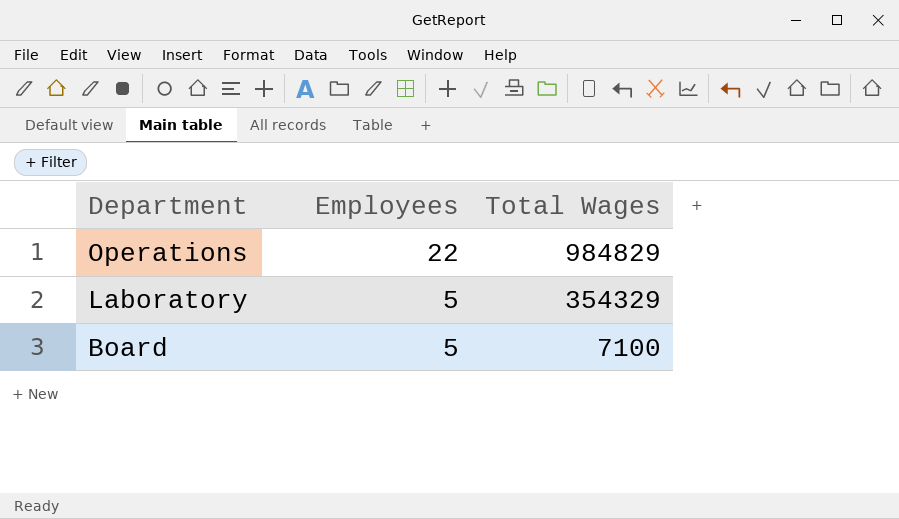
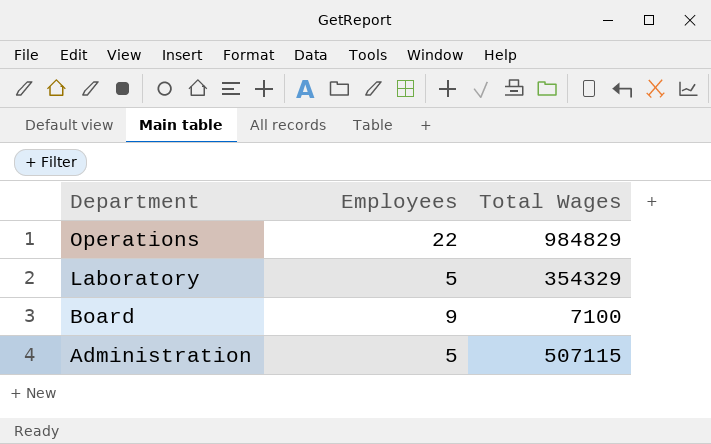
Board | Employees: 5 -> 9
row Administration: none -> 5 | 507115

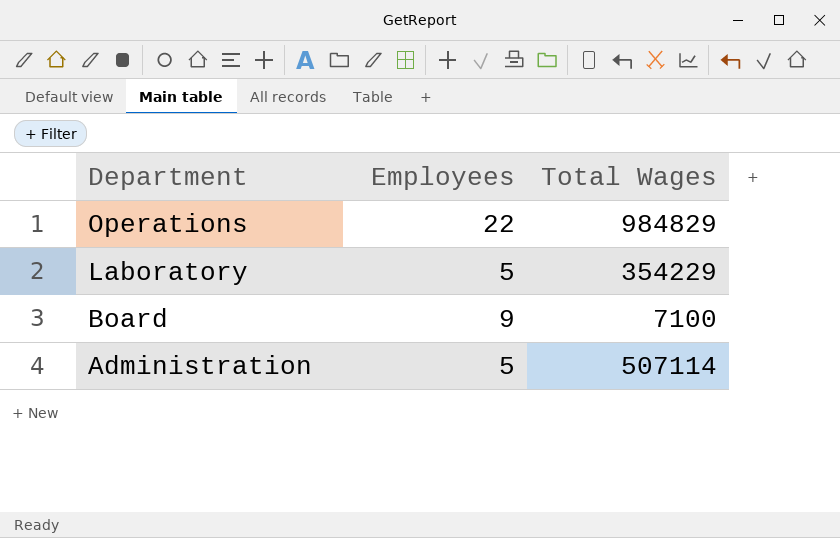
Laboratory | Total Wages: 354329 -> 354229
Administration | Total Wages: 507115 -> 507114

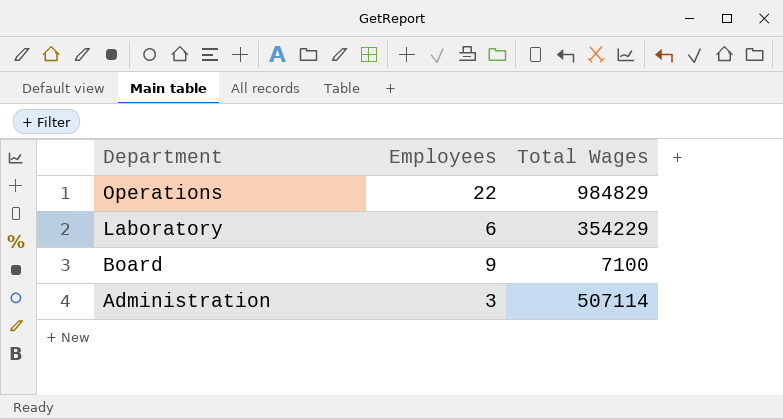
Laboratory | Employees: 5 -> 6
Administration | Employees: 5 -> 3

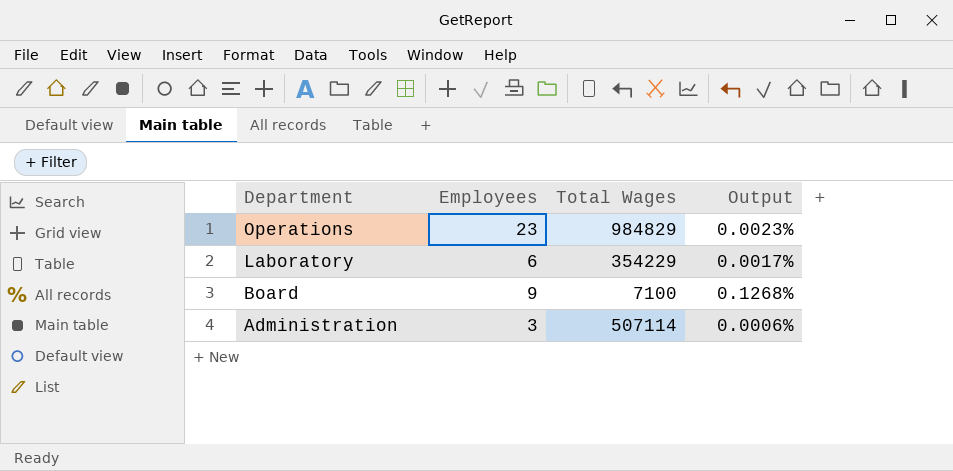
column Output | formula: none -> [Employees] / [Total Wages]
Operations | Employees: 22 -> 23

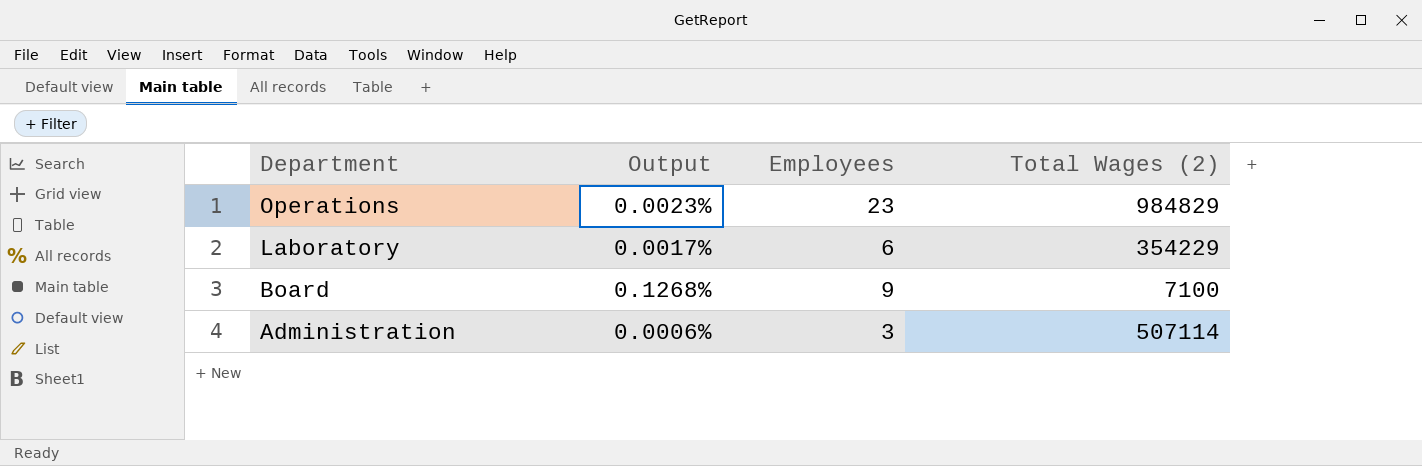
column Output | position: 4 -> 2
column name: Total Wages -> Total Wages (2)

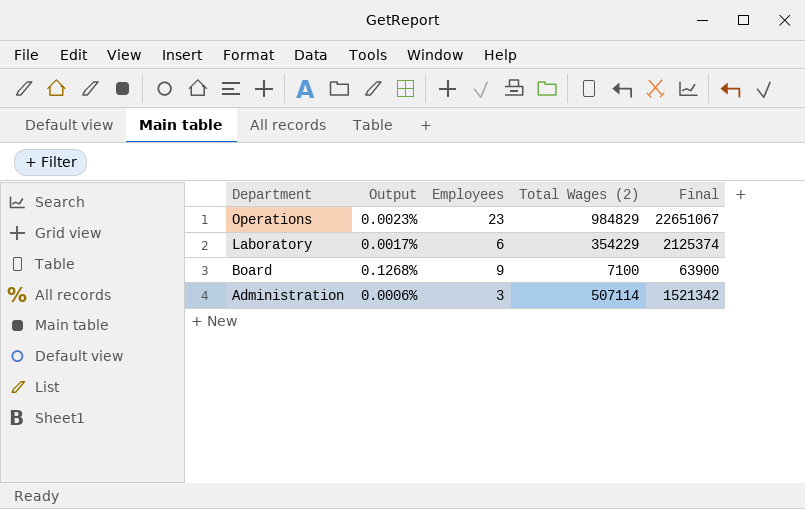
column Final | formula: none -> [Employees] * [Total Wages (2)]

